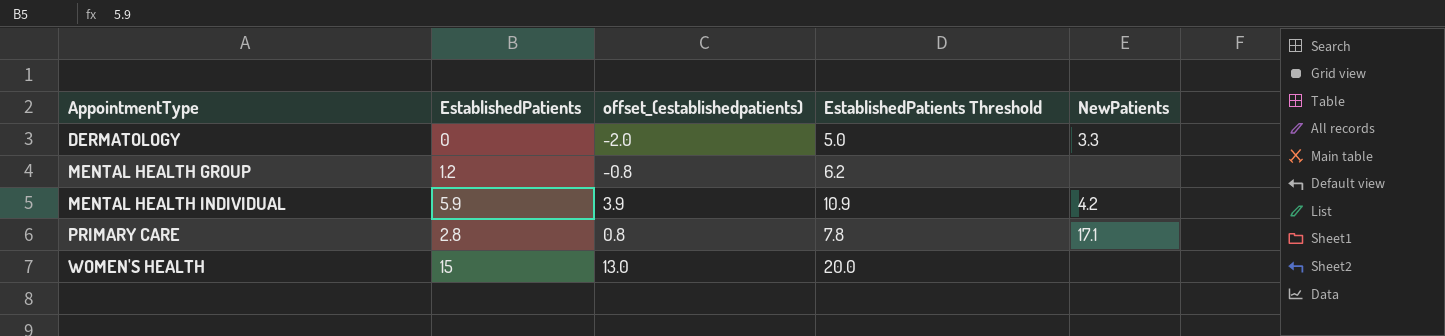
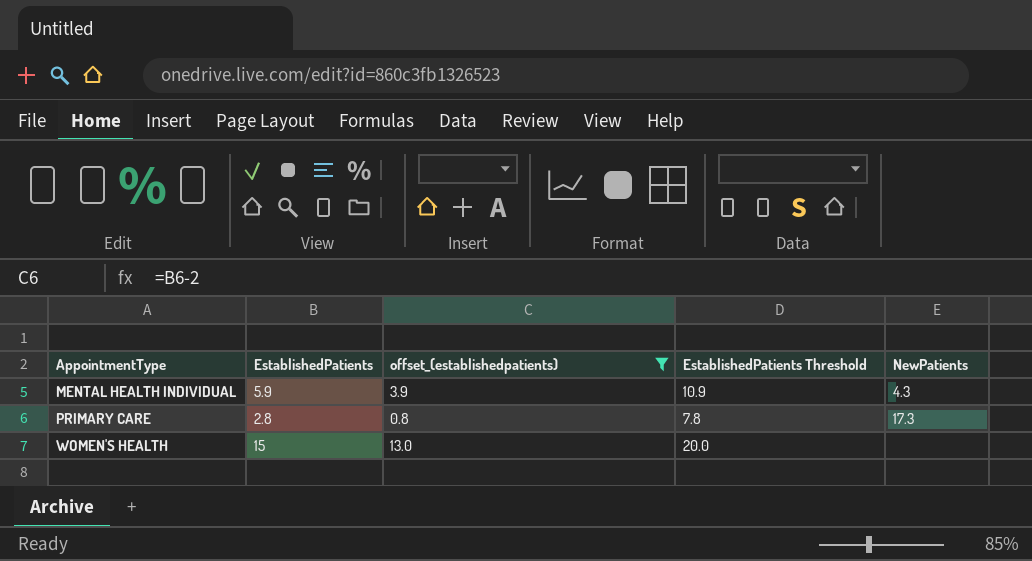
filter: none -> offset_(establishedpatients) >= 0.8
MENTAL HEALTH INDIVIDUAL | NewPatients: 4.2 -> 4.3
PRIMARY CARE | NewPatients: 17.1 -> 17.3

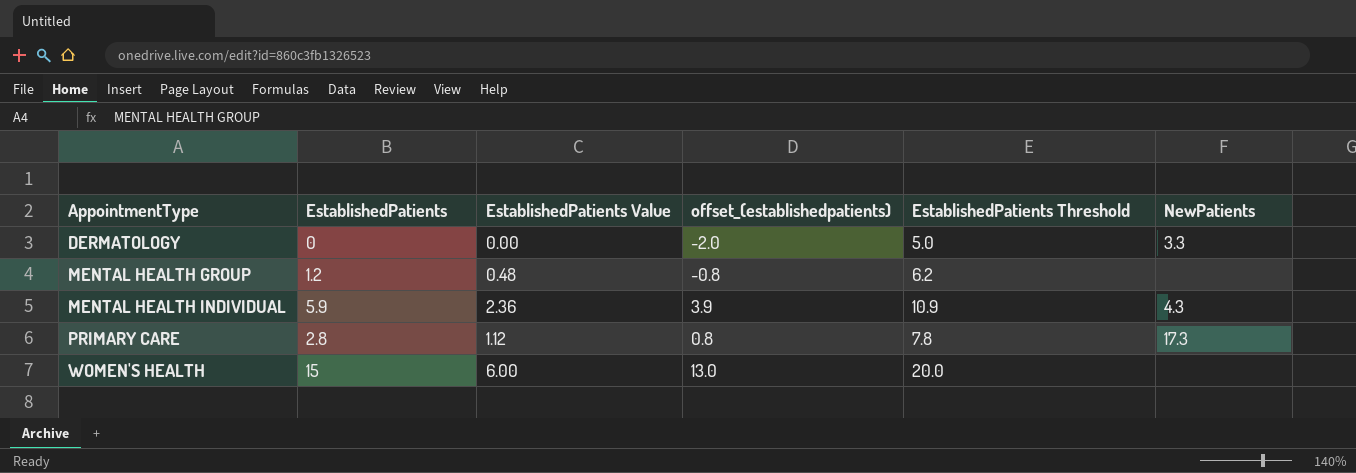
filter: offset_(establishedpatients) >= 0.8 -> none
column EstablishedPatients Value | formula: none -> [EstablishedPatients] * 0.4

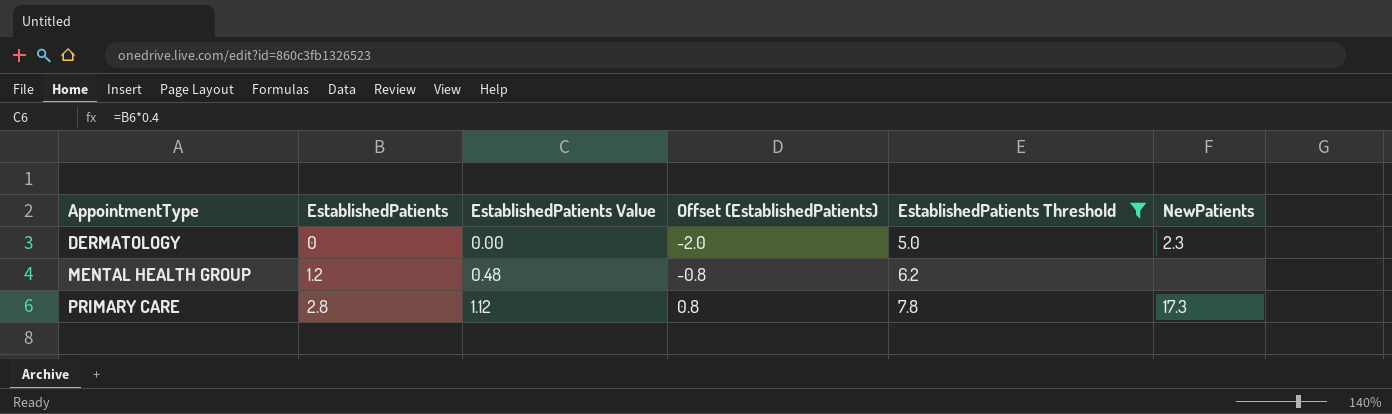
filter: none -> EstablishedPatients Threshold <= 7.8
column name: offset_(establishedpatients) -> Offset (EstablishedPatients)
DERMATOLOGY | NewPatients: 3.3 -> 2.3

